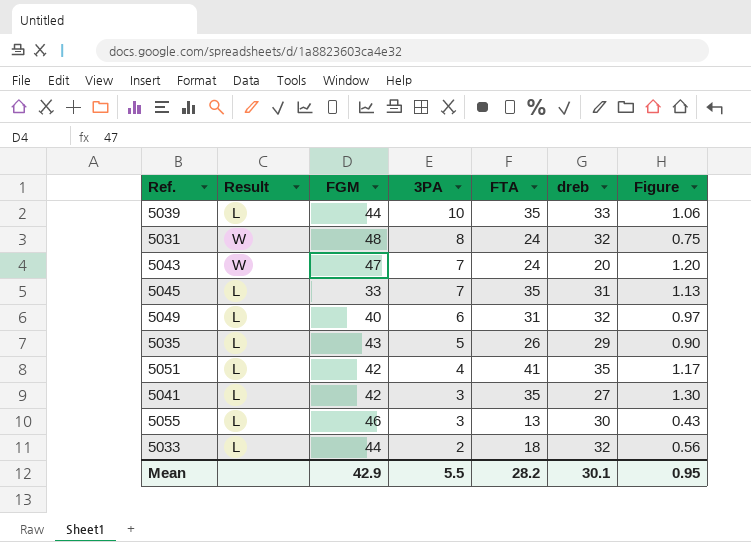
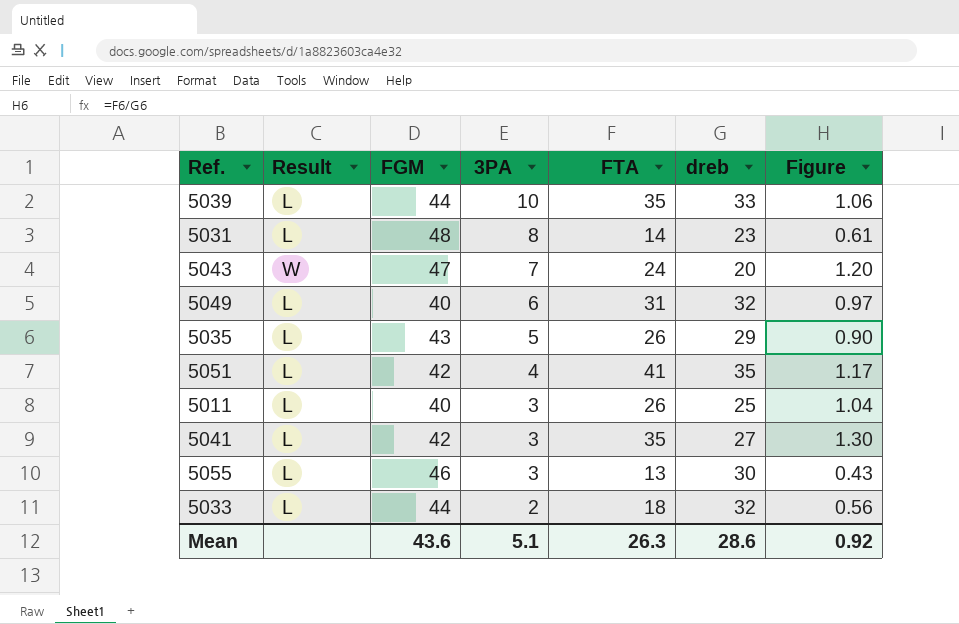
row 5045: L | 33 | 7 | 35 | 31 | 1.13 -> none
5031 | Result: W -> L
5031 | FTA: 24 -> 14
5031 | dreb: 32 -> 23
5031 | Figure: 0.75 -> 0.61
row 5011: none -> L | 40 | 3 | 26 | 25 | 1.04
Mean | FGM: 42.9 -> 43.6
Mean | 3PA: 5.5 -> 5.1
Mean | FTA: 28.2 -> 26.3
Mean | dreb: 30.1 -> 28.6
Mean | Figure: 0.95 -> 0.92

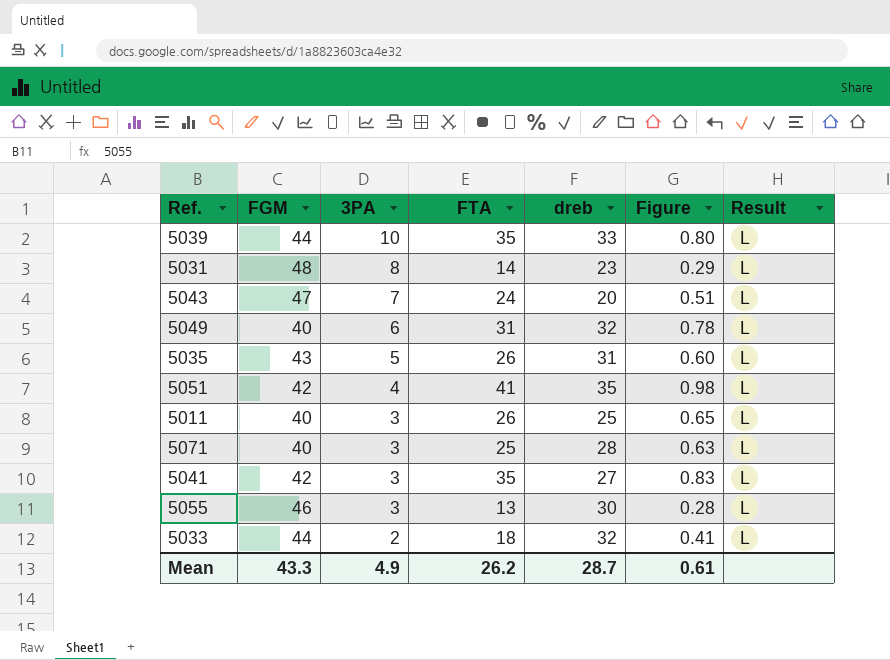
column Figure | formula: [FTA] / [dreb] -> [FTA] / [FGM]
column Result | position: 2 -> 7
5043 | Result: W -> L
5035 | dreb: 29 -> 31
row 5071: none -> 40 | 3 | 25 | 28 | 0.63 | L
Mean | FGM: 43.6 -> 43.3
Mean | 3PA: 5.1 -> 4.9
Mean | FTA: 26.3 -> 26.2
Mean | dreb: 28.6 -> 28.7
Mean | Figure: 0.92 -> 0.61

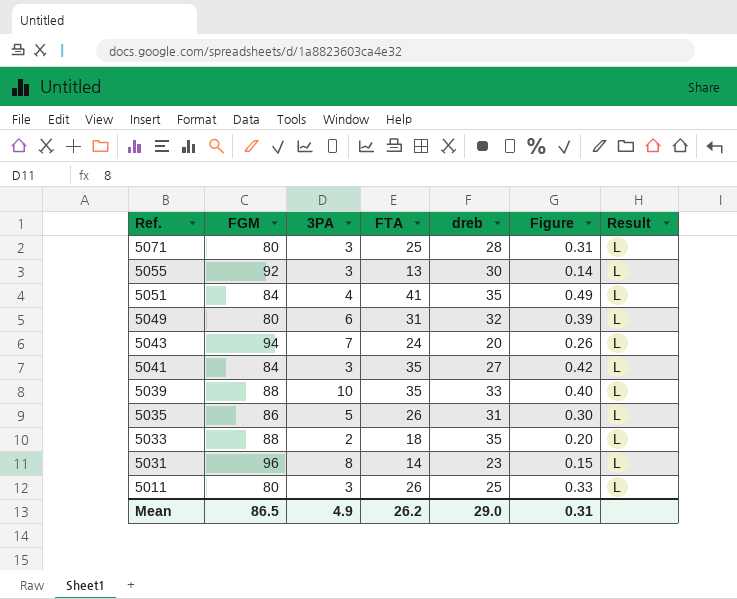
row order: 3PA descending -> Ref. descending
5071 | FGM: 40 -> 80
5071 | Figure: 0.63 -> 0.31
5055 | FGM: 46 -> 92
5055 | Figure: 0.28 -> 0.14
5051 | FGM: 42 -> 84
5051 | Figure: 0.98 -> 0.49
5049 | FGM: 40 -> 80
5049 | Figure: 0.78 -> 0.39
5043 | FGM: 47 -> 94
5043 | Figure: 0.51 -> 0.26
5041 | FGM: 42 -> 84
5041 | Figure: 0.83 -> 0.42
5039 | FGM: 44 -> 88
5039 | Figure: 0.80 -> 0.40
5035 | FGM: 43 -> 86
5035 | Figure: 0.60 -> 0.30
5033 | FGM: 44 -> 88
5033 | dreb: 32 -> 35
5033 | Figure: 0.41 -> 0.20
5031 | FGM: 48 -> 96
5031 | Figure: 0.29 -> 0.15
5011 | FGM: 40 -> 80
5011 | Figure: 0.65 -> 0.33
Mean | FGM: 43.3 -> 86.5
Mean | dreb: 28.7 -> 29.0
Mean | Figure: 0.61 -> 0.31

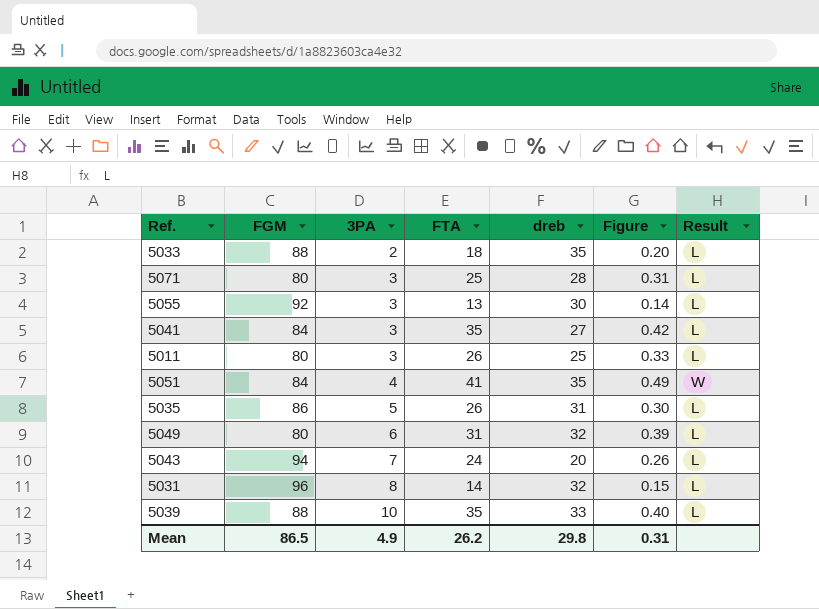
row order: Ref. descending -> 3PA ascending
5051 | Result: L -> W
5031 | dreb: 23 -> 32
Mean | dreb: 29.0 -> 29.8

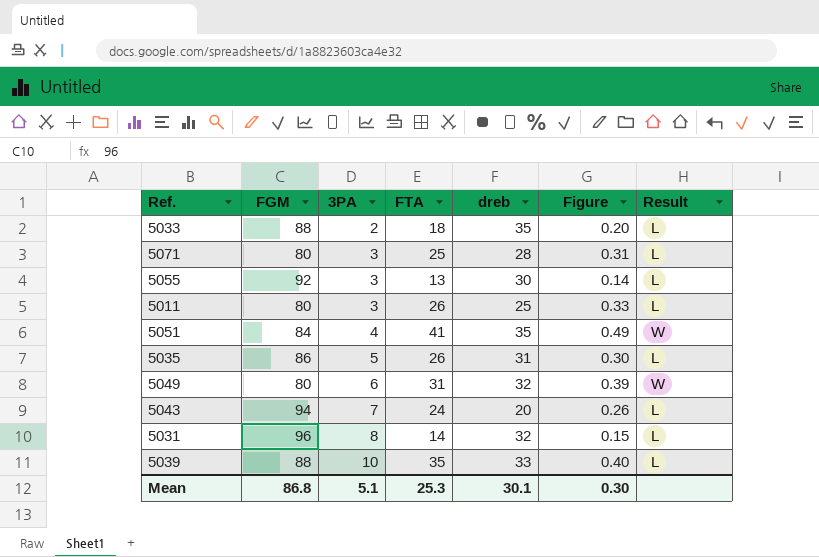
row 5041: 84 | 3 | 35 | 27 | 0.42 | L -> none
5049 | Result: L -> W
Mean | FGM: 86.5 -> 86.8
Mean | 3PA: 4.9 -> 5.1
Mean | FTA: 26.2 -> 25.3
Mean | dreb: 29.8 -> 30.1
Mean | Figure: 0.31 -> 0.30

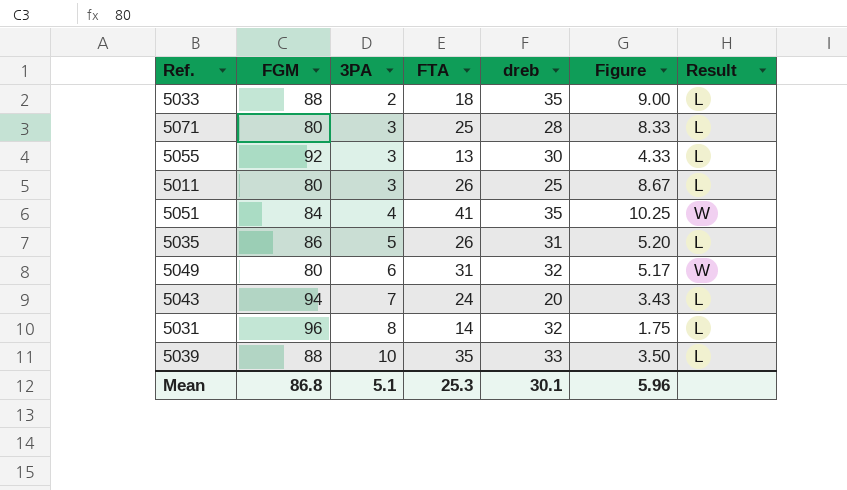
column Figure | formula: [FTA] / [FGM] -> [FTA] / [3PA]
Mean | Figure: 0.30 -> 5.96

